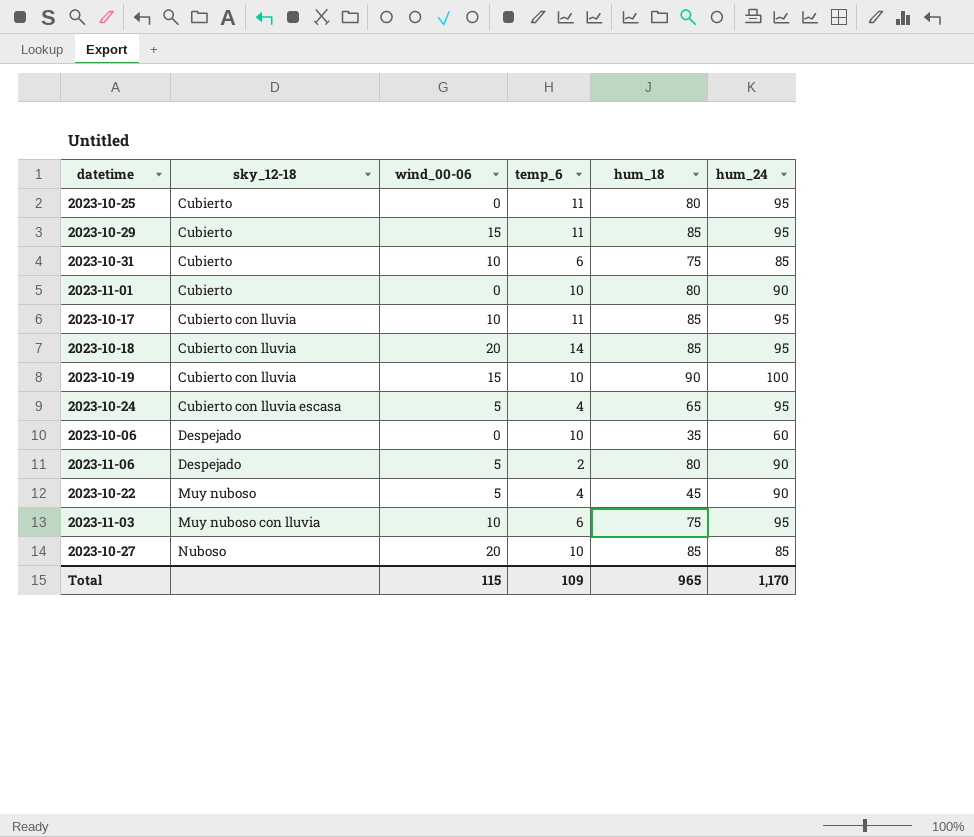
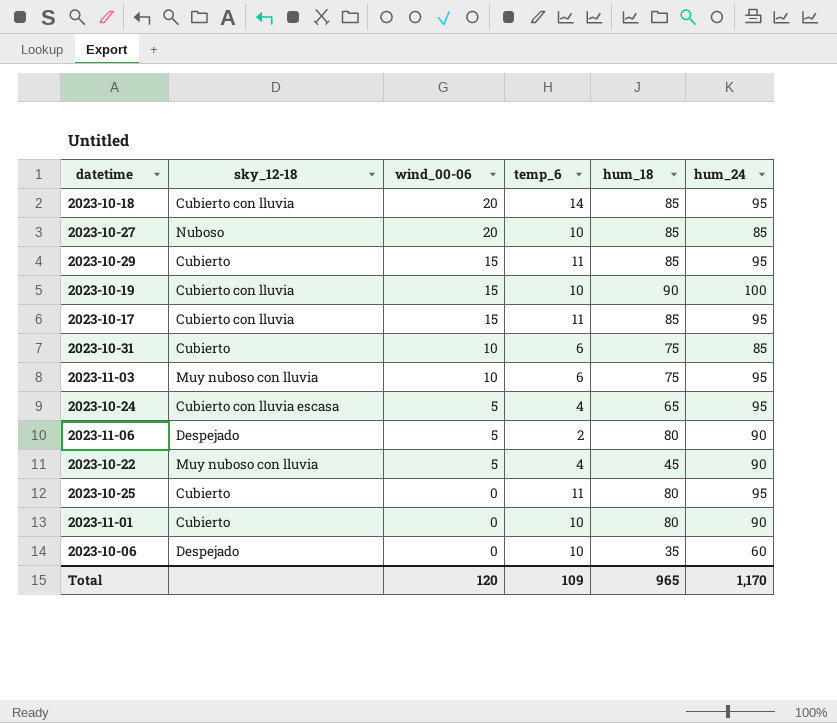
row order: sky_12-18 ascending -> wind_00-06 descending
2023-10-17 | wind_00-06: 10 -> 15
2023-10-22 | sky_12-18: Muy nuboso -> Muy nuboso con lluvia
Total | wind_00-06: 115 -> 120

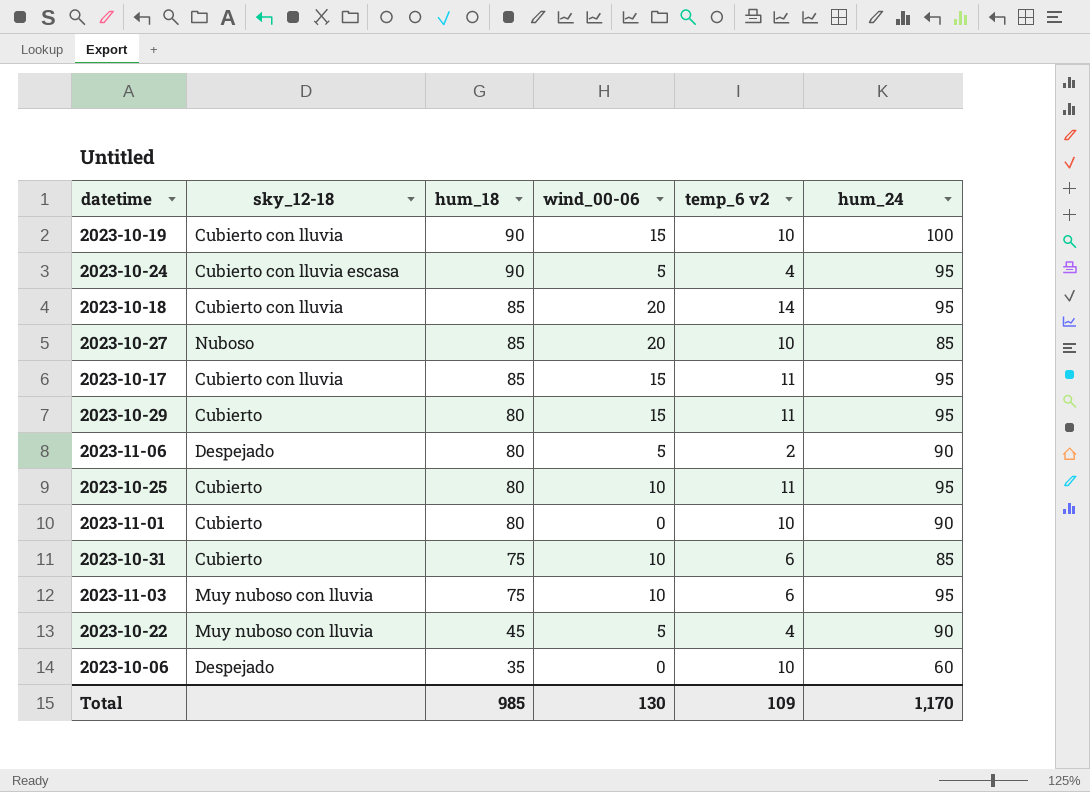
row order: wind_00-06 descending -> hum_18 descending
column hum_18 | position: 5 -> 3
column name: temp_6 -> temp_6 v2
2023-10-24 | hum_18: 65 -> 90
2023-10-29 | hum_18: 85 -> 80
2023-10-25 | wind_00-06: 0 -> 10
Total | hum_18: 965 -> 985
Total | wind_00-06: 120 -> 130

